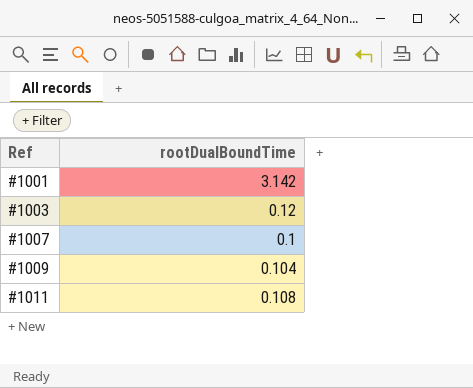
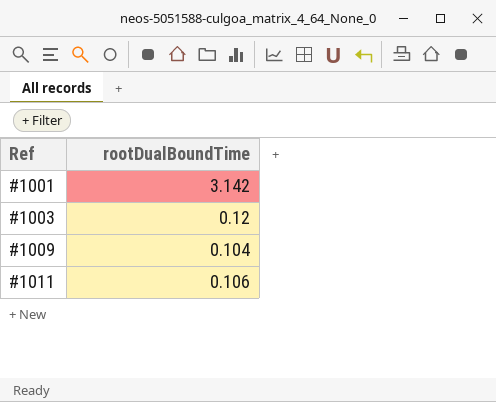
row #1007: 0.1 -> none
#1011 | rootDualBoundTime: 0.108 -> 0.106

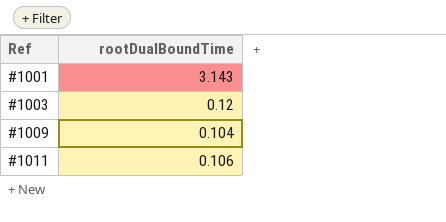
#1001 | rootDualBoundTime: 3.142 -> 3.143

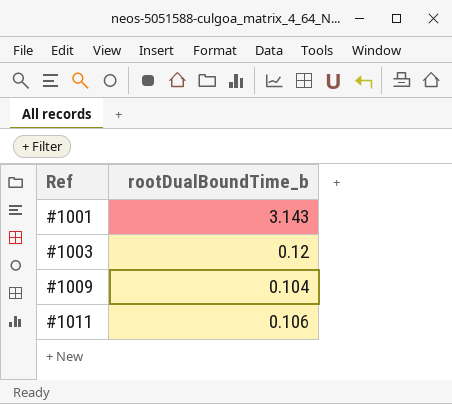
column name: rootDualBoundTime -> rootDualBoundTime_b

